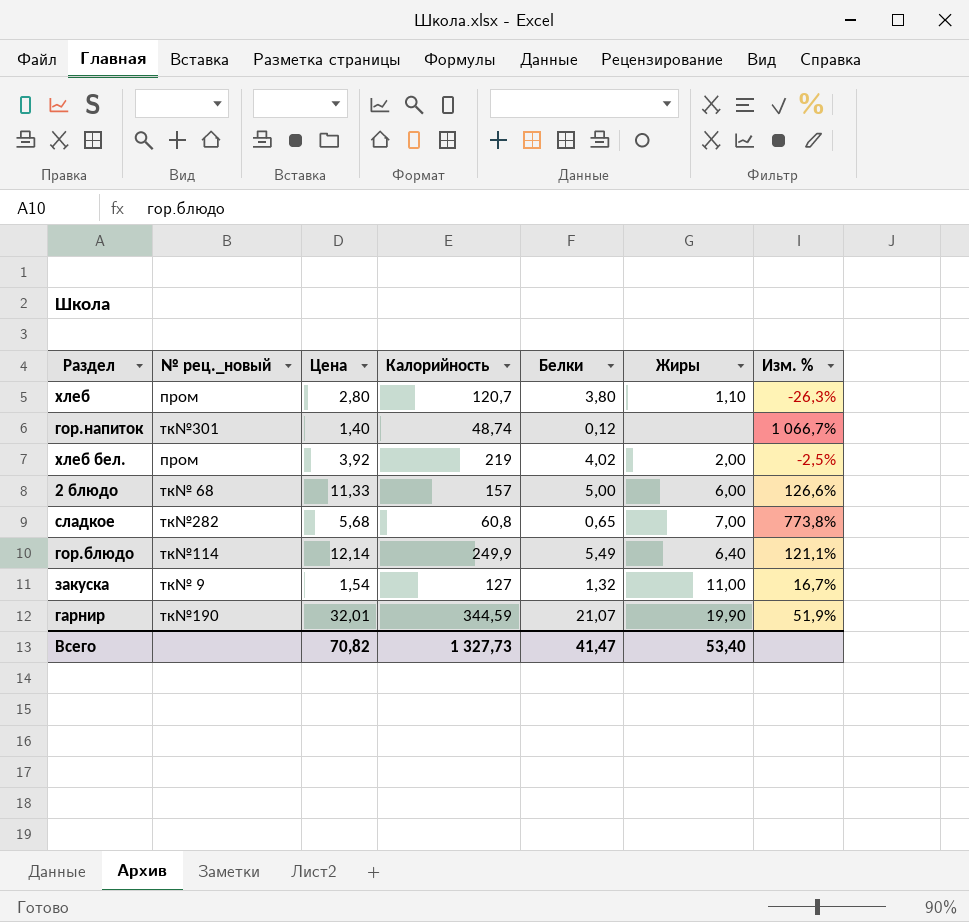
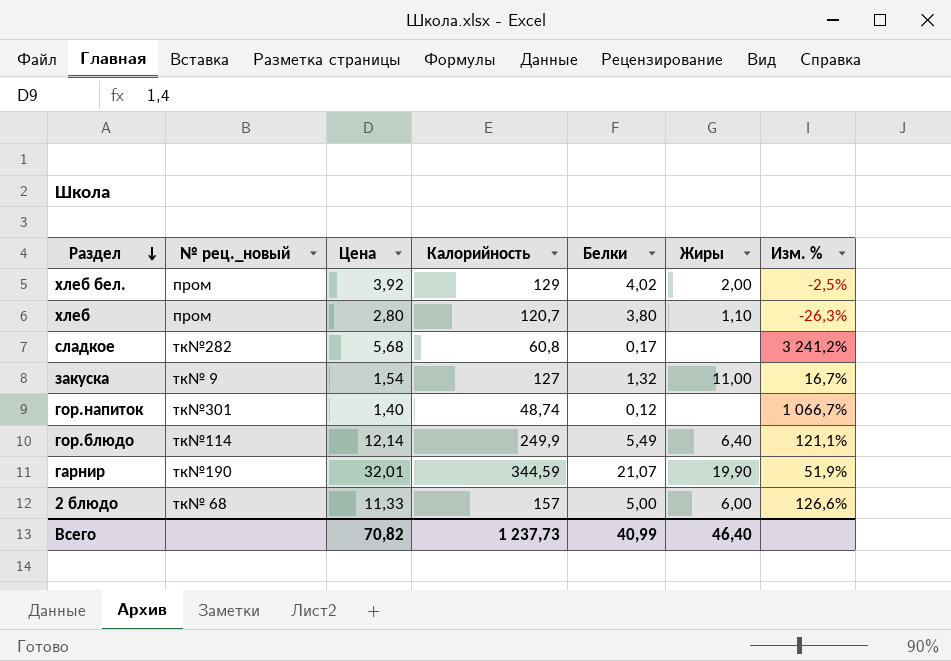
row order: none -> Раздел descending
хлеб бел. | Калорийность: 219 -> 129
сладкое | Белки: 0,65 -> 0,17
сладкое | Жиры: 7,00 -> none
сладкое | Изм. %: 773,8% -> 3 241,2%
Всего | Калорийность: 1 327,73 -> 1 237,73
Всего | Белки: 41,47 -> 40,99
Всего | Жиры: 53,40 -> 46,40

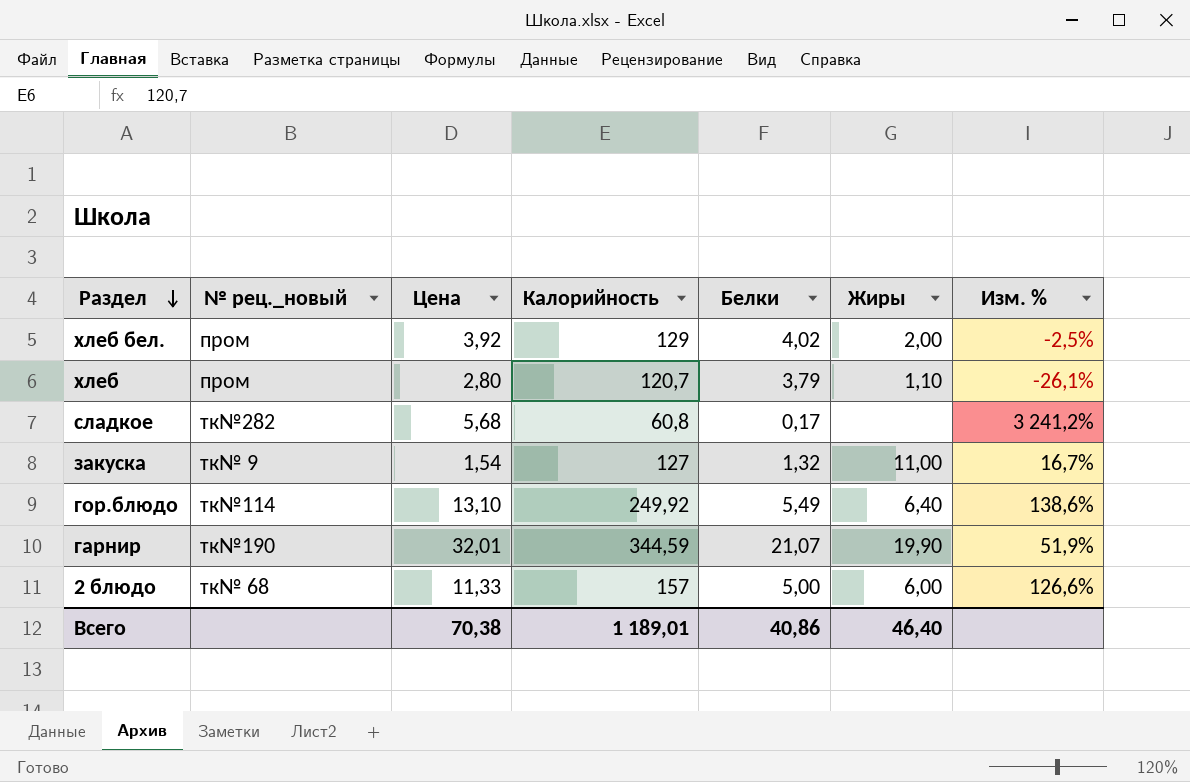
row гор.напиток: тк№301 | 1,40 | 48,74 | 0,12 | none | 1 066,7% -> none
хлеб | Белки: 3,80 -> 3,79
хлеб | Изм. %: -26,3% -> -26,1%
гор.блюдо | Цена: 12,14 -> 13,10
гор.блюдо | Калорийность: 249,9 -> 249,92
гор.блюдо | Изм. %: 121,1% -> 138,6%
Всего | Цена: 70,82 -> 70,38
Всего | Калорийность: 1 237,73 -> 1 189,01
Всего | Белки: 40,99 -> 40,86

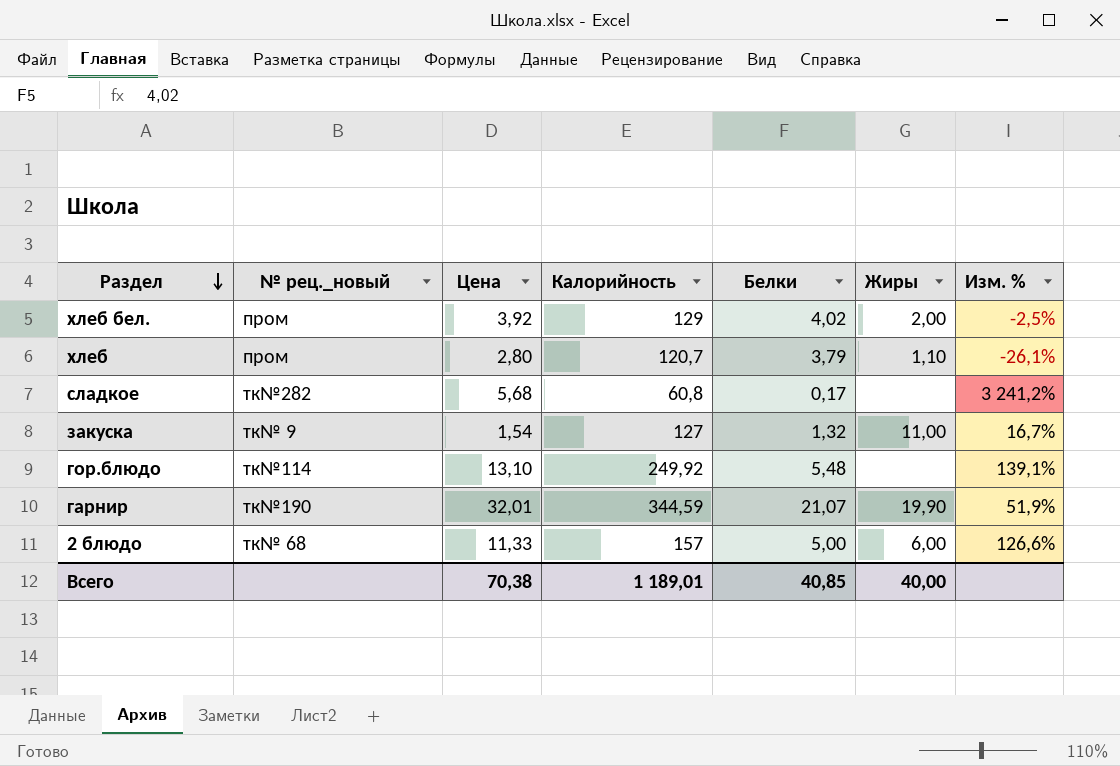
гор.блюдо | Белки: 5,49 -> 5,48
гор.блюдо | Жиры: 6,40 -> none
гор.блюдо | Изм. %: 138,6% -> 139,1%
Всего | Белки: 40,86 -> 40,85
Всего | Жиры: 46,40 -> 40,00

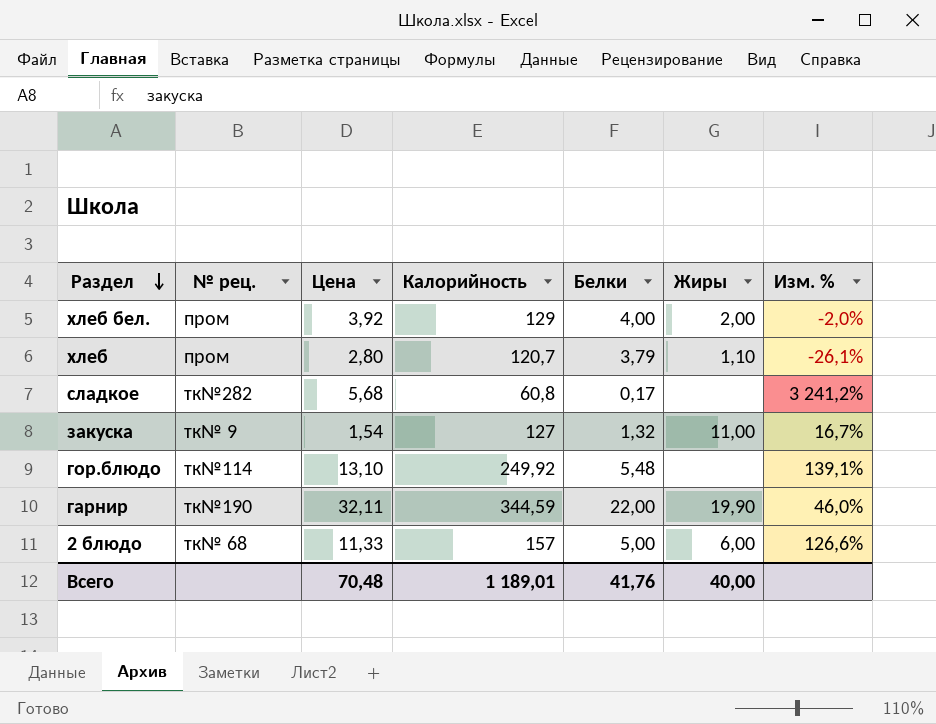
column name: № рец._новый -> № рец.
хлеб бел. | Белки: 4,02 -> 4,00
хлеб бел. | Изм. %: -2,5% -> -2,0%
гарнир | Цена: 32,01 -> 32,11
гарнир | Белки: 21,07 -> 22,00
гарнир | Изм. %: 51,9% -> 46,0%
Всего | Цена: 70,38 -> 70,48
Всего | Белки: 40,85 -> 41,76

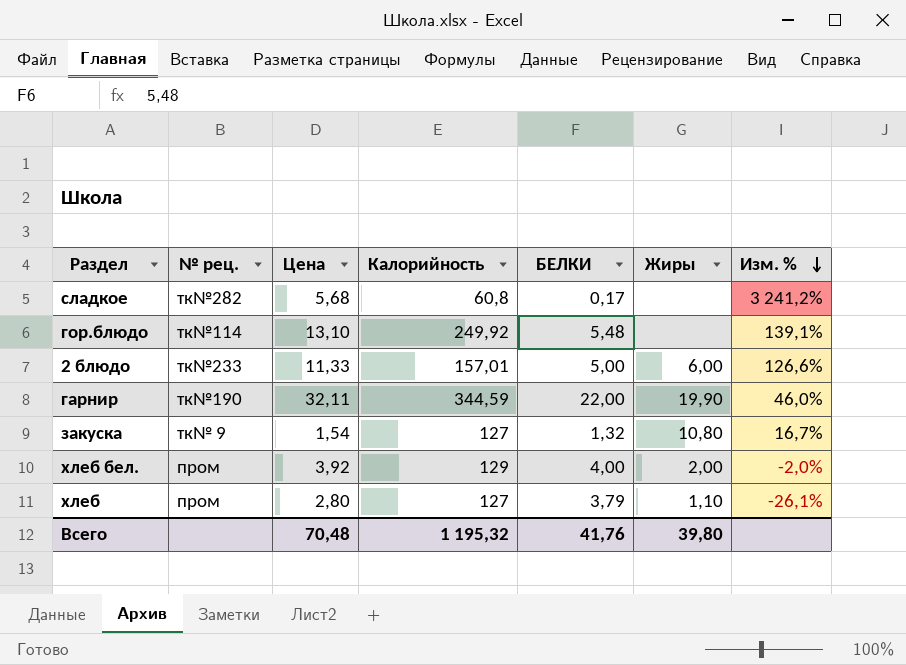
row order: Раздел descending -> Изм. % descending
column name: Белки -> БЕЛКИ
2 блюдо | № рец.: тк№ 68 -> тк№233
2 блюдо | Калорийность: 157 -> 157,01
закуска | Жиры: 11,00 -> 10,80
хлеб | Калорийность: 120,7 -> 127
Всего | Калорийность: 1 189,01 -> 1 195,32
Всего | Жиры: 40,00 -> 39,80

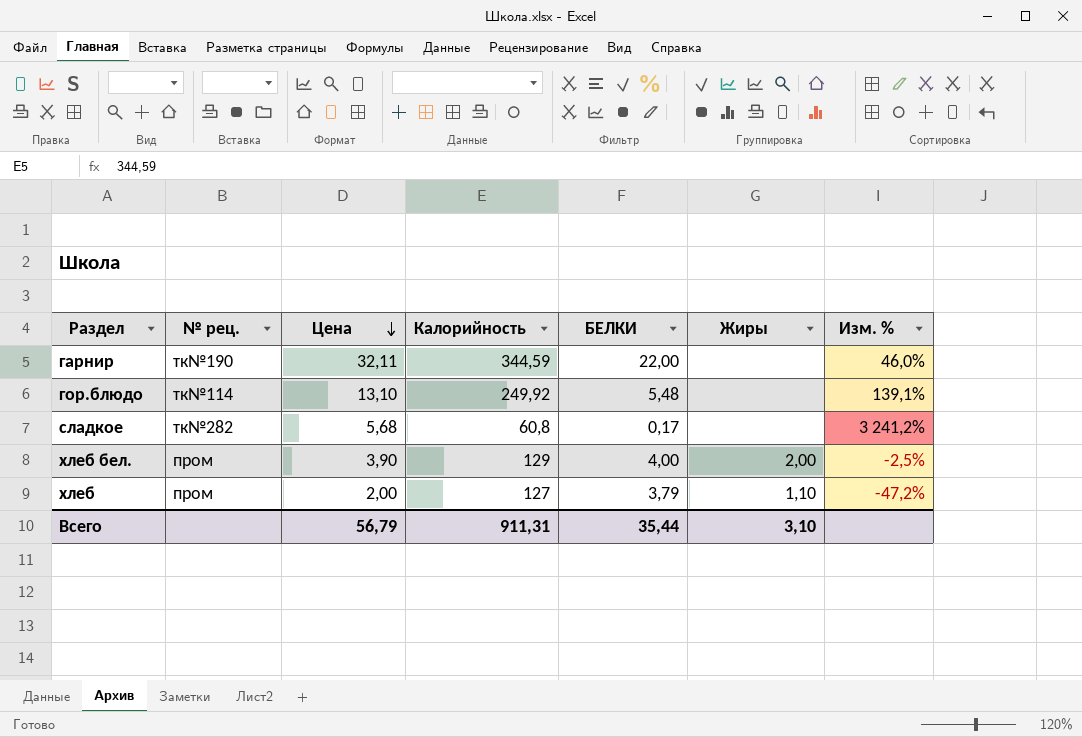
row order: Изм. % descending -> Цена descending
row 2 блюдо: тк№233 | 11,33 | 157,01 | 5,00 | 6,00 | 126,6% -> none
row закуска: тк№ 9 | 1,54 | 127 | 1,32 | 10,80 | 16,7% -> none
гарнир | Жиры: 19,90 -> none
хлеб бел. | Цена: 3,92 -> 3,90
хлеб бел. | Изм. %: -2,0% -> -2,5%
хлеб | Цена: 2,80 -> 2,00
хлеб | Изм. %: -26,1% -> -47,2%
Всего | Цена: 70,48 -> 56,79
Всего | Калорийность: 1 195,32 -> 911,31
Всего | БЕЛКИ: 41,76 -> 35,44
Всего | Жиры: 39,80 -> 3,10

